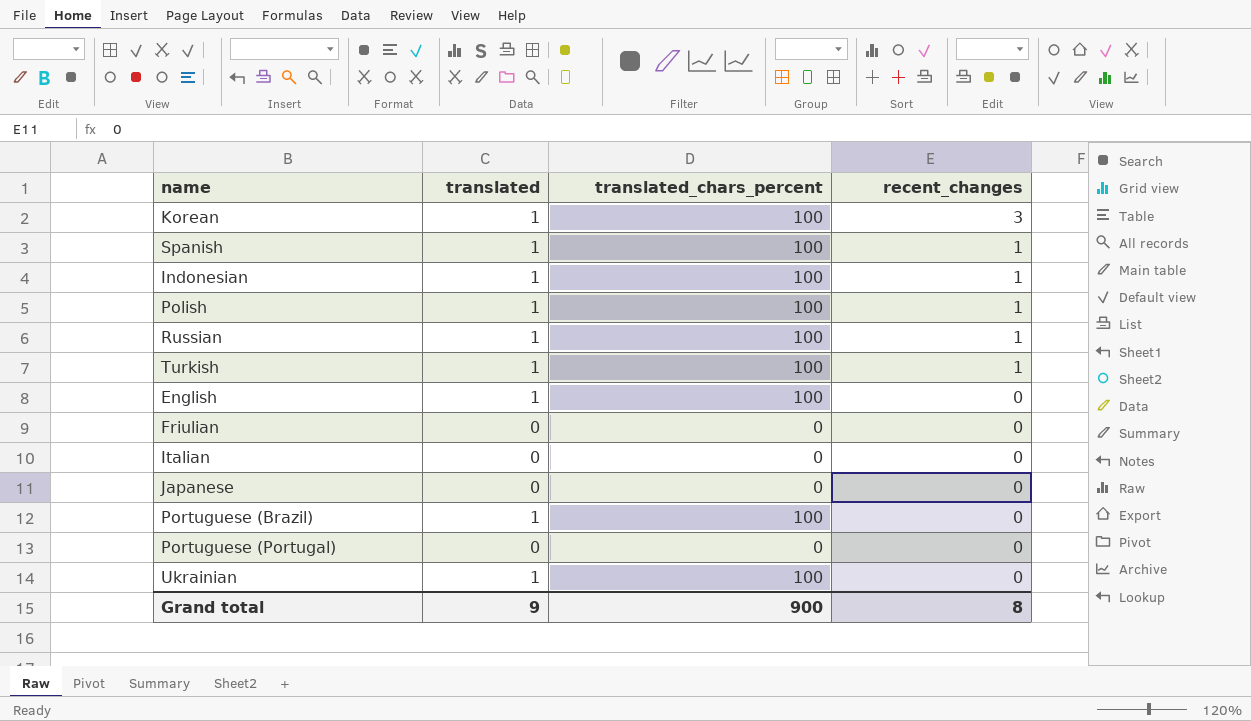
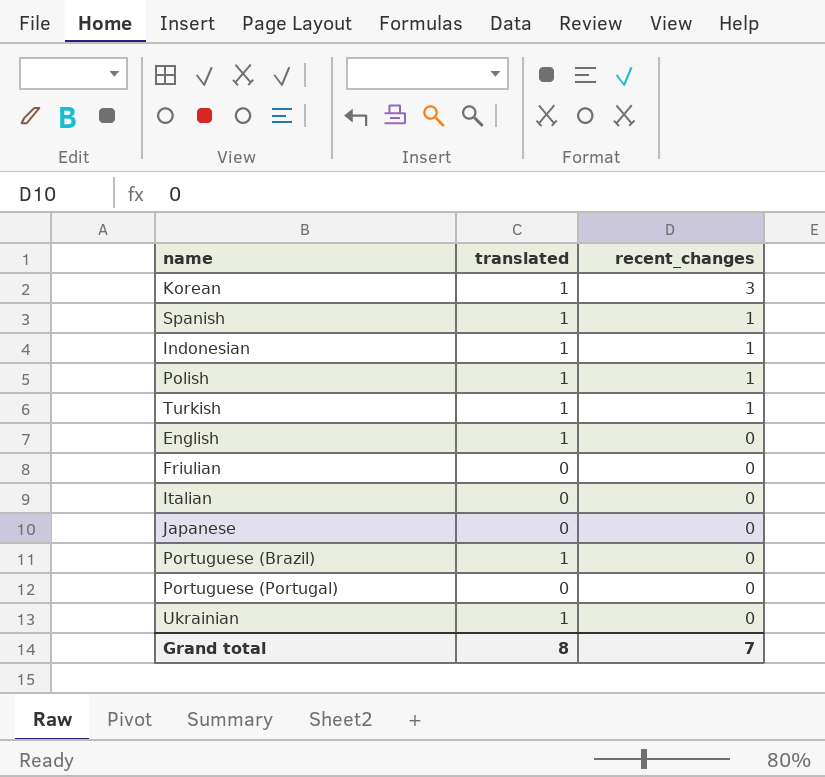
column translated_chars_percent | position: 3 -> none
row Russian: 1 | 100 | 1 -> none
Grand total | translated: 9 -> 8
Grand total | recent_changes: 8 -> 7

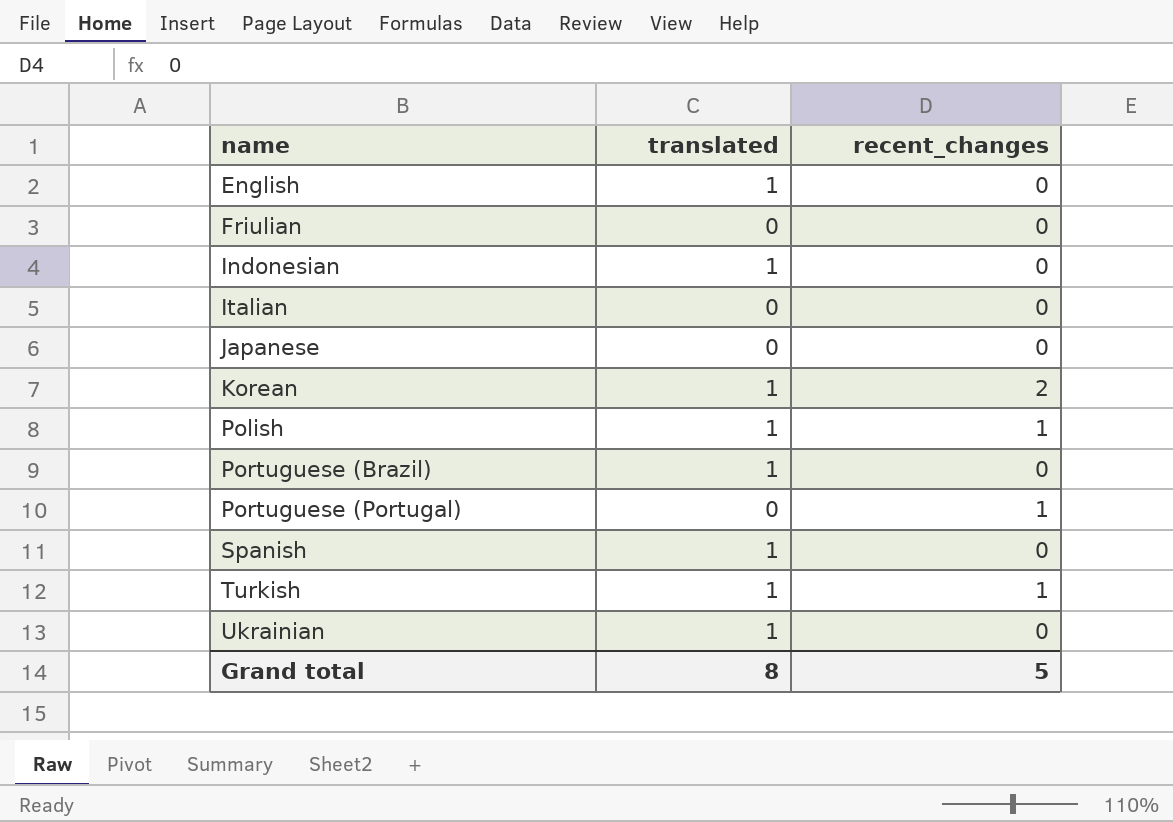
row order: recent_changes descending -> name ascending
Indonesian | recent_changes: 1 -> 0
Korean | recent_changes: 3 -> 2
Portuguese (Portugal) | recent_changes: 0 -> 1
Spanish | recent_changes: 1 -> 0
Grand total | recent_changes: 7 -> 5

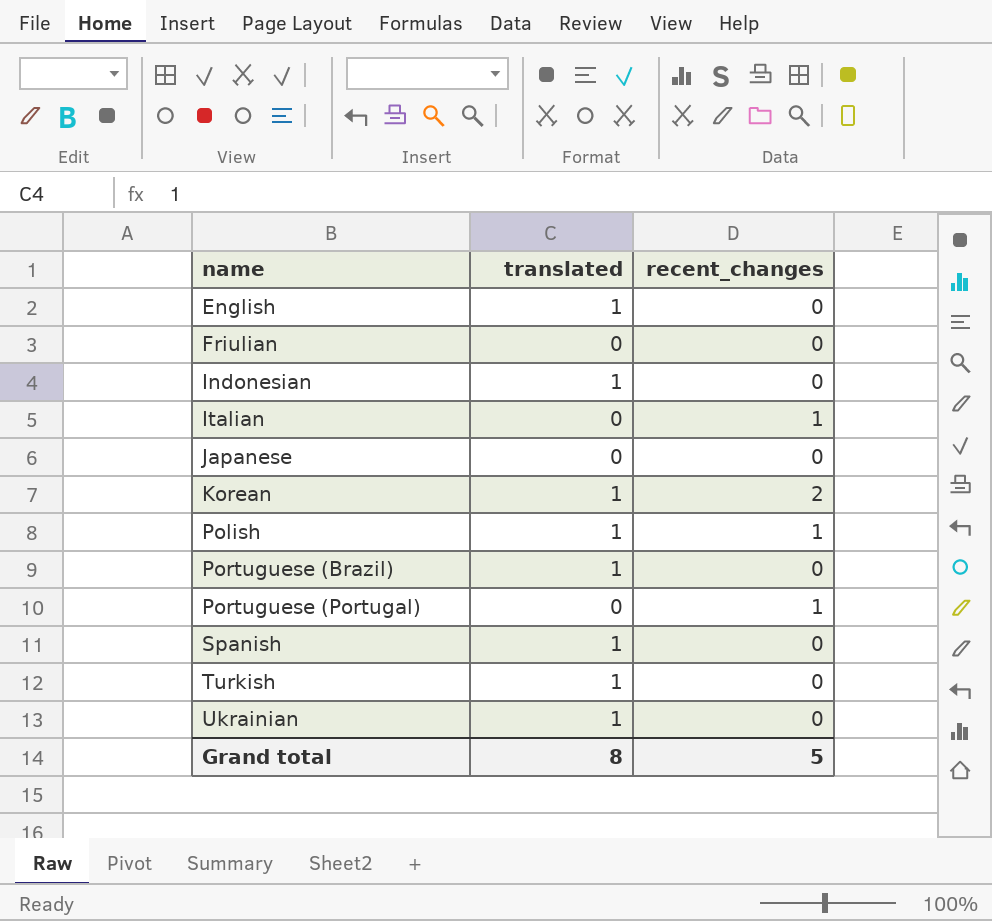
Italian | recent_changes: 0 -> 1
Turkish | recent_changes: 1 -> 0

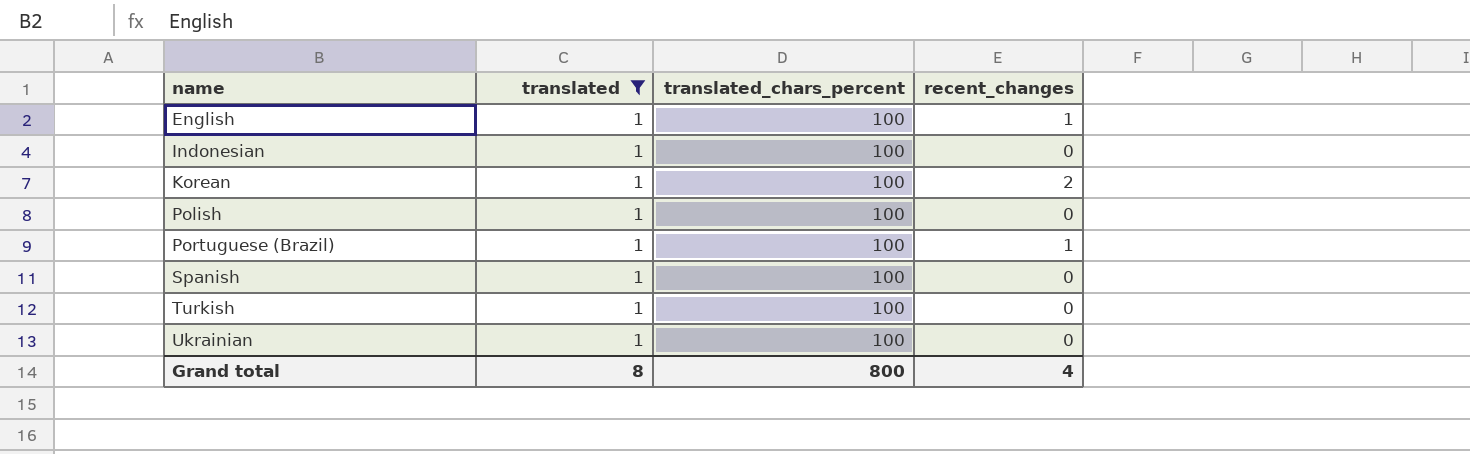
filter: none -> translated = 1
column translated_chars_percent | position: none -> 3
English | recent_changes: 0 -> 1
Polish | recent_changes: 1 -> 0
Portuguese (Brazil) | recent_changes: 0 -> 1
Grand total | recent_changes: 5 -> 4

